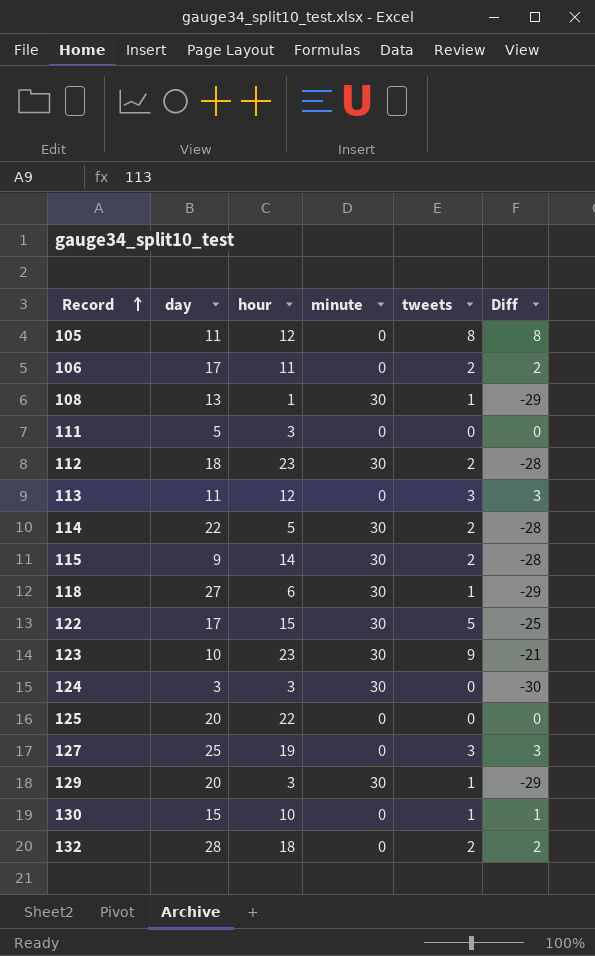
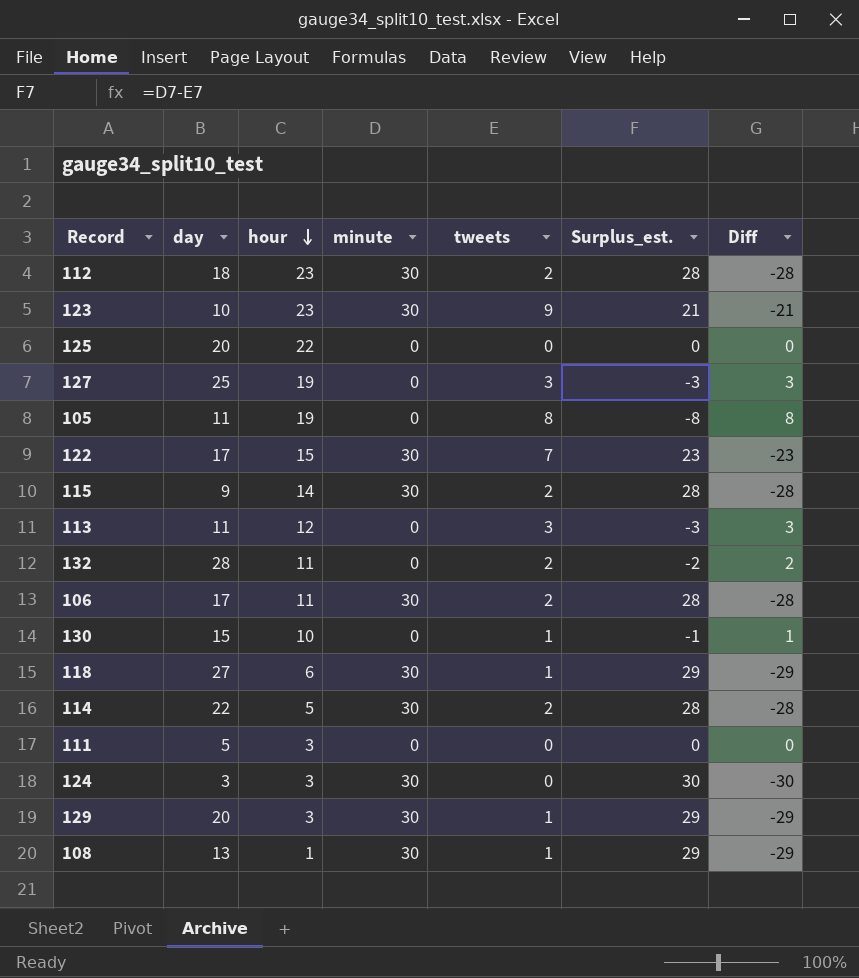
row order: Record ascending -> hour descending
column Surplus_est. | formula: none -> [minute] - [tweets]
105 | hour: 12 -> 19
122 | tweets: 5 -> 7
122 | Diff: -25 -> -23
132 | hour: 18 -> 11
106 | minute: 0 -> 30
106 | Diff: 2 -> -28

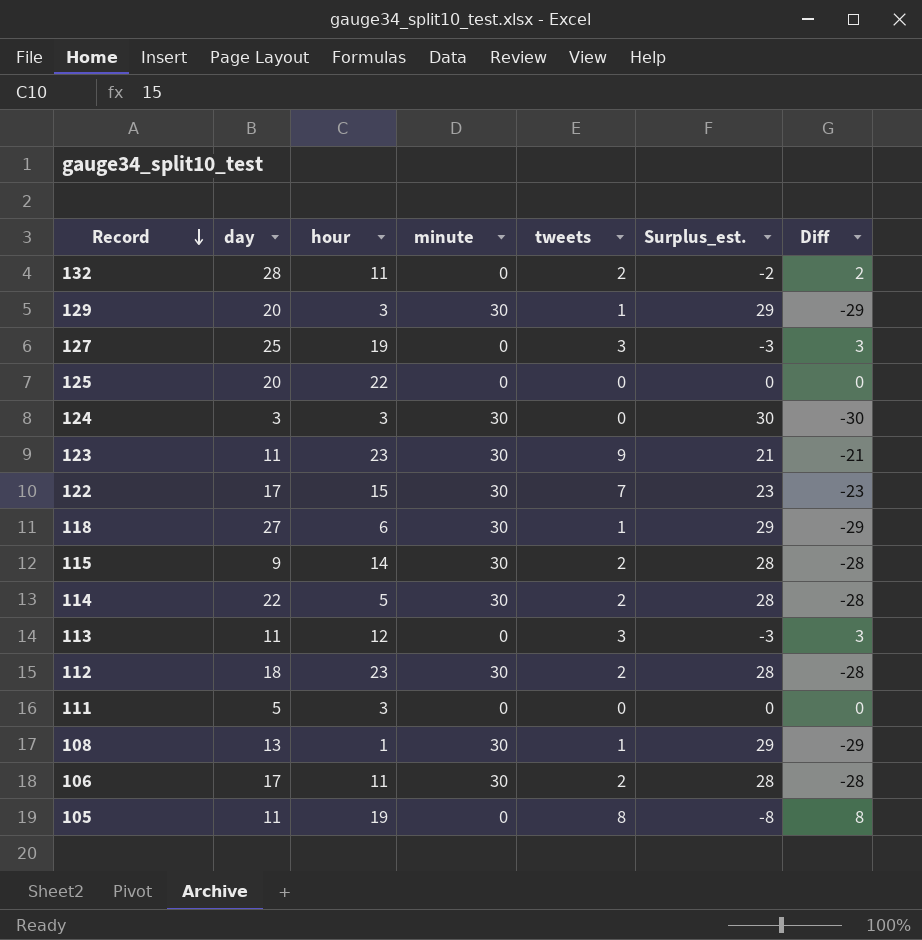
row order: hour descending -> Record descending
row 130: 15 | 10 | 0 | 1 | -1 | 1 -> none
123 | day: 10 -> 11

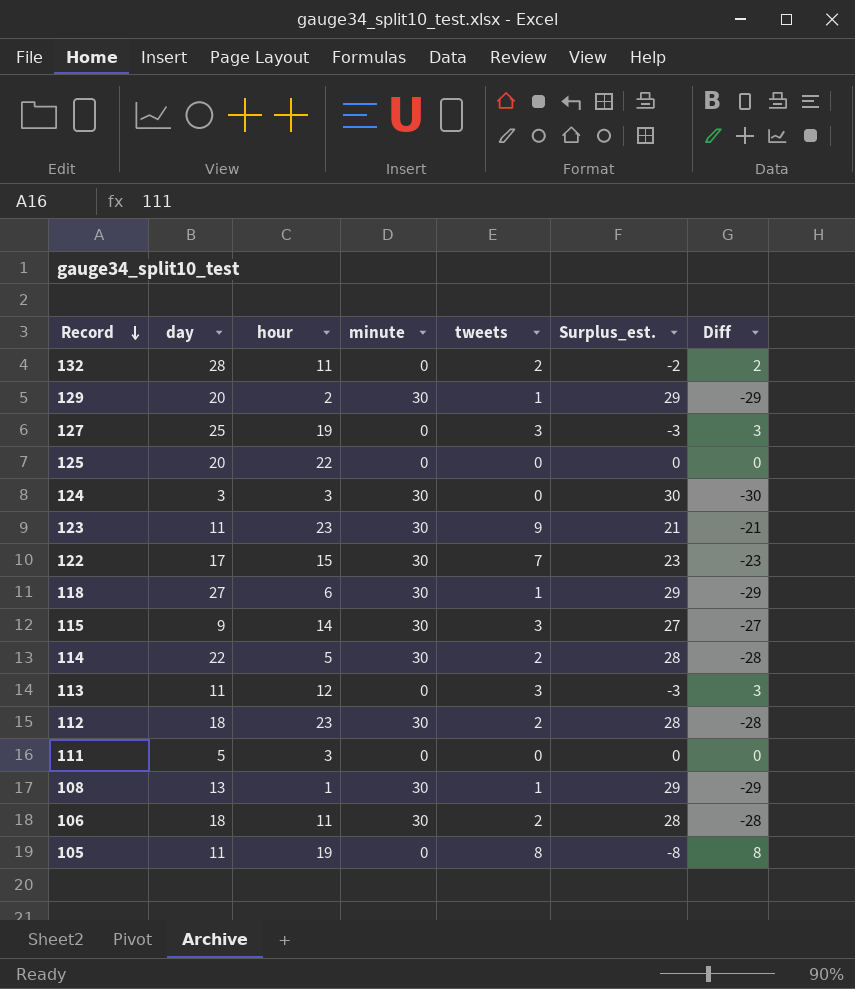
129 | hour: 3 -> 2
115 | tweets: 2 -> 3
115 | Surplus_est.: 28 -> 27
115 | Diff: -28 -> -27
106 | day: 17 -> 18

